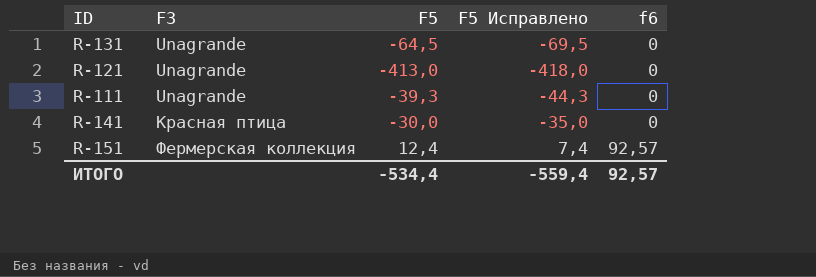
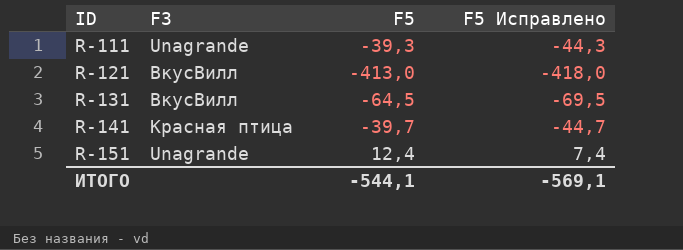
row order: F3 ascending -> ID ascending
column f6 | position: 5 -> none
R-121 | F3: Unagrande -> ВкусВилл
R-131 | F3: Unagrande -> ВкусВилл
R-141 | F5: -30,0 -> -39,7
R-141 | F5 Исправлено: -35,0 -> -44,7
R-151 | F3: Фермерская коллекция -> Unagrande
ИТОГО | F5: -534,4 -> -544,1
ИТОГО | F5 Исправлено: -559,4 -> -569,1

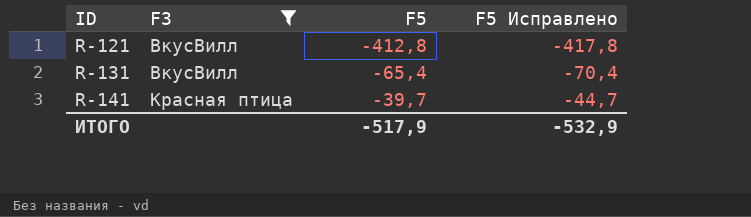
filter: none -> F3 != Unagrande
R-121 | F5: -413,0 -> -412,8
R-121 | F5 Исправлено: -418,0 -> -417,8
R-131 | F5: -64,5 -> -65,4
R-131 | F5 Исправлено: -69,5 -> -70,4
ИТОГО | F5: -544,1 -> -517,9
ИТОГО | F5 Исправлено: -569,1 -> -532,9

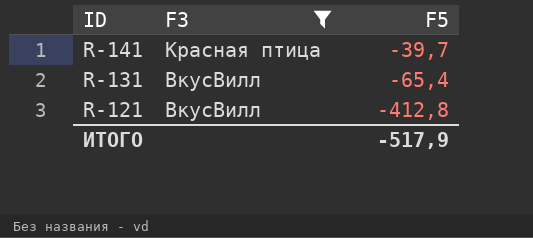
row order: ID ascending -> ID descending
column F5 Исправлено | formula: [F5] - 5 -> none

